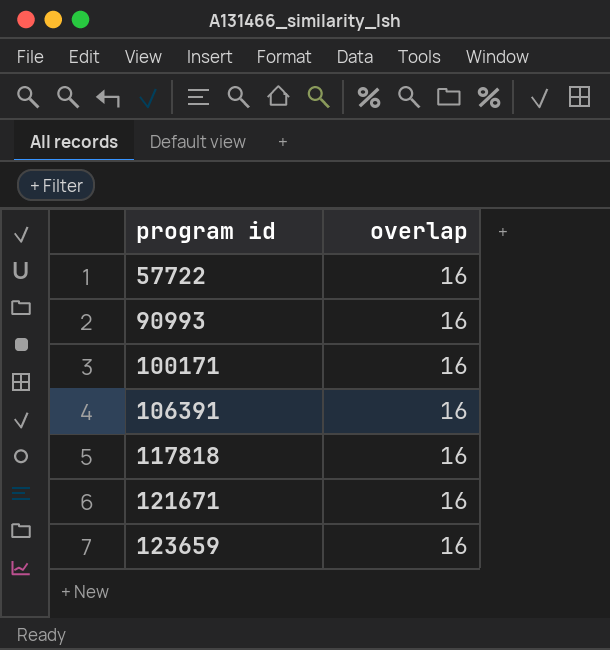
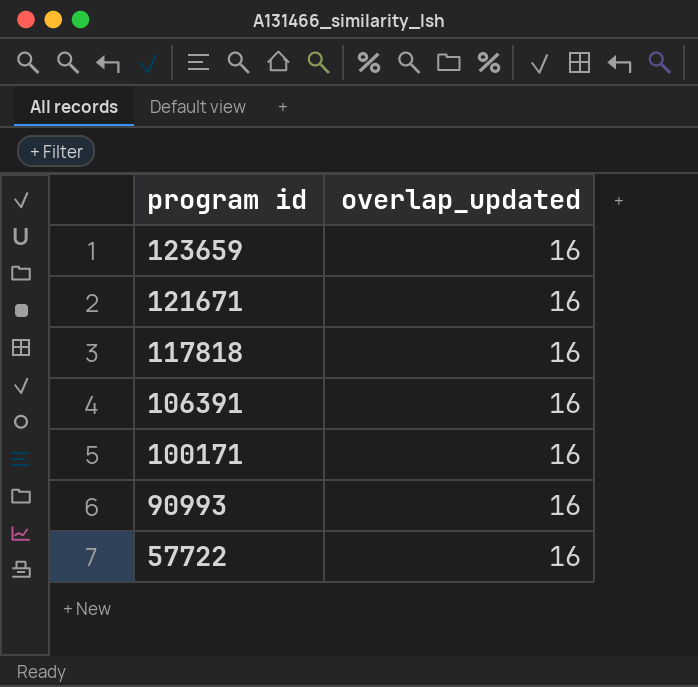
row order: program id ascending -> program id descending
column name: overlap -> overlap_updated

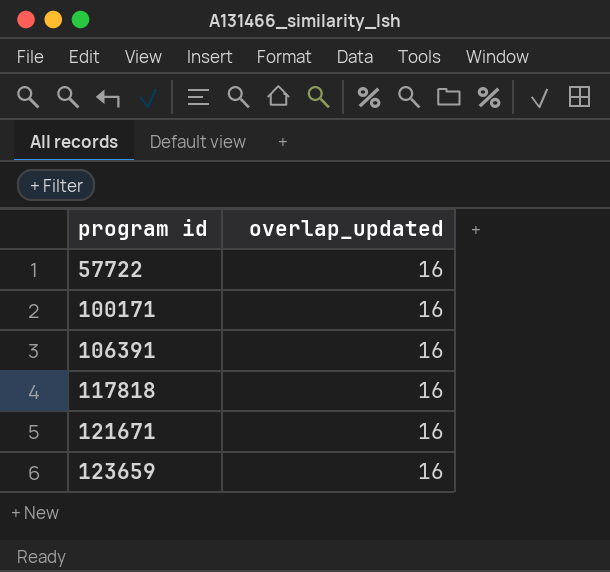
row order: program id descending -> program id ascending
row 90993: 16 -> none

